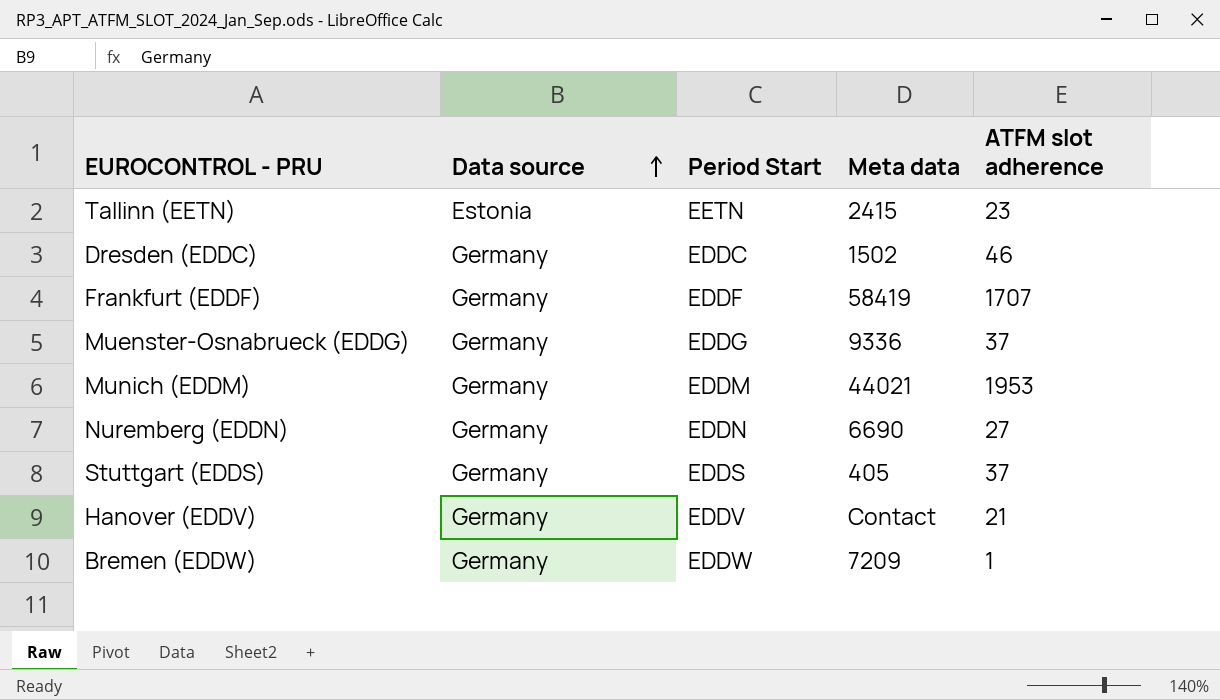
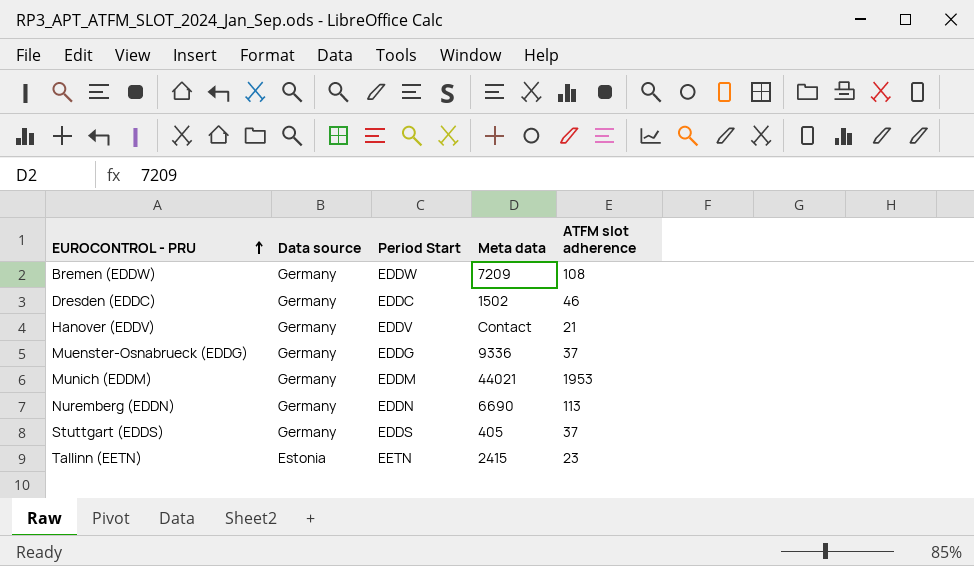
row order: Data source ascending -> EUROCONTROL - PRU ascending
row Frankfurt (EDDF): Germany | EDDF | 58419 | 1707 -> none
Bremen (EDDW) | ATFM slot adherence: 1 -> 108
Nuremberg (EDDN) | ATFM slot adherence: 27 -> 113

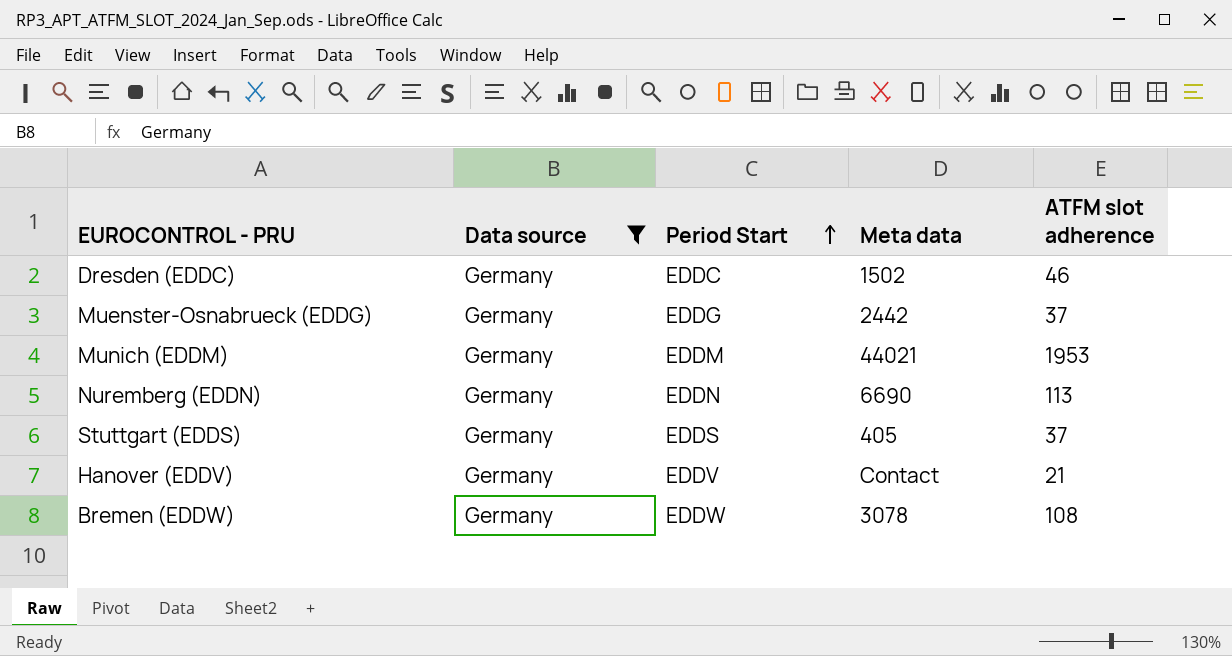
filter: none -> Data source = Germany
row order: EUROCONTROL - PRU ascending -> Period Start ascending
Muenster-Osnabrueck (EDDG) | Meta data: 9336 -> 2442
Bremen (EDDW) | Meta data: 7209 -> 3078

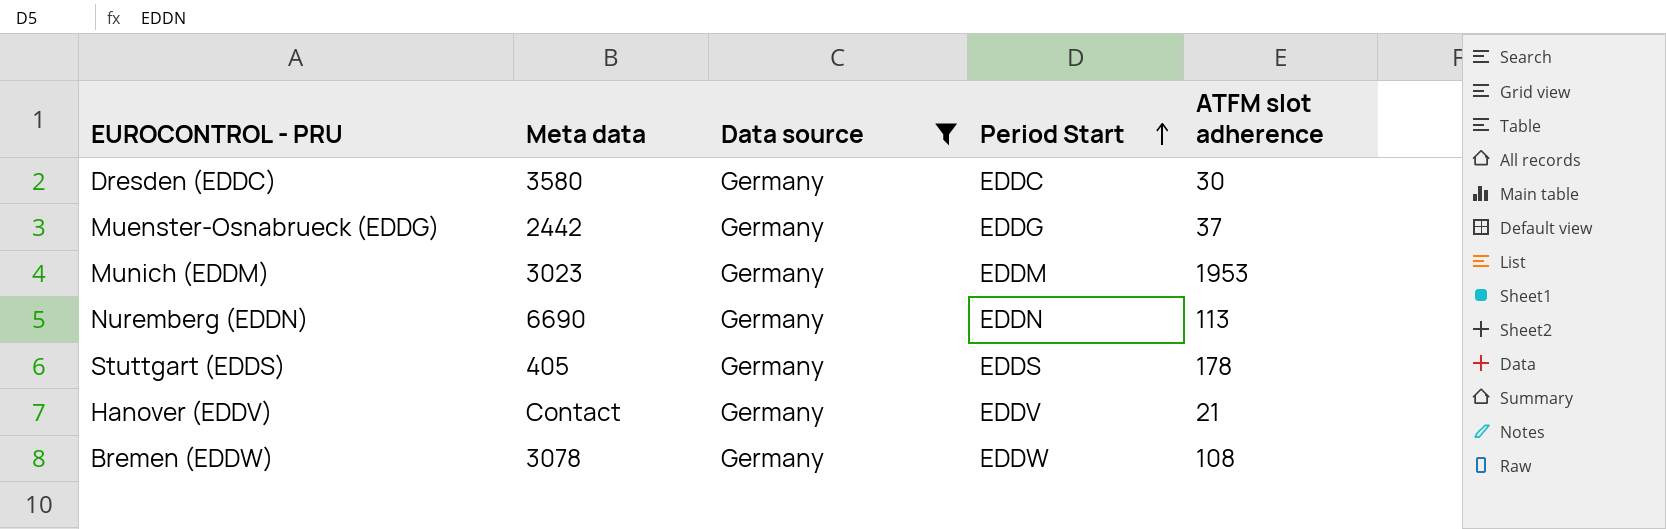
column Meta data | position: 4 -> 2
Dresden (EDDC) | Meta data: 1502 -> 3580
Dresden (EDDC) | ATFM slot adherence: 46 -> 30
Munich (EDDM) | Meta data: 44021 -> 3023
Stuttgart (EDDS) | ATFM slot adherence: 37 -> 178

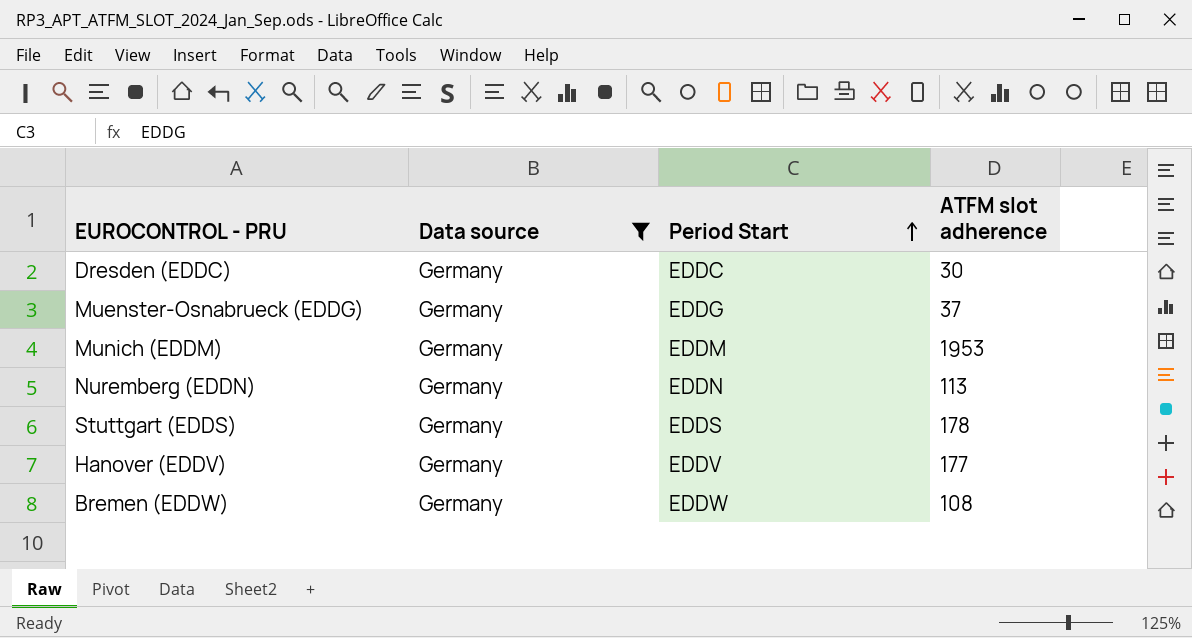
column Meta data | position: 2 -> none
Hanover (EDDV) | ATFM slot adherence: 21 -> 177

